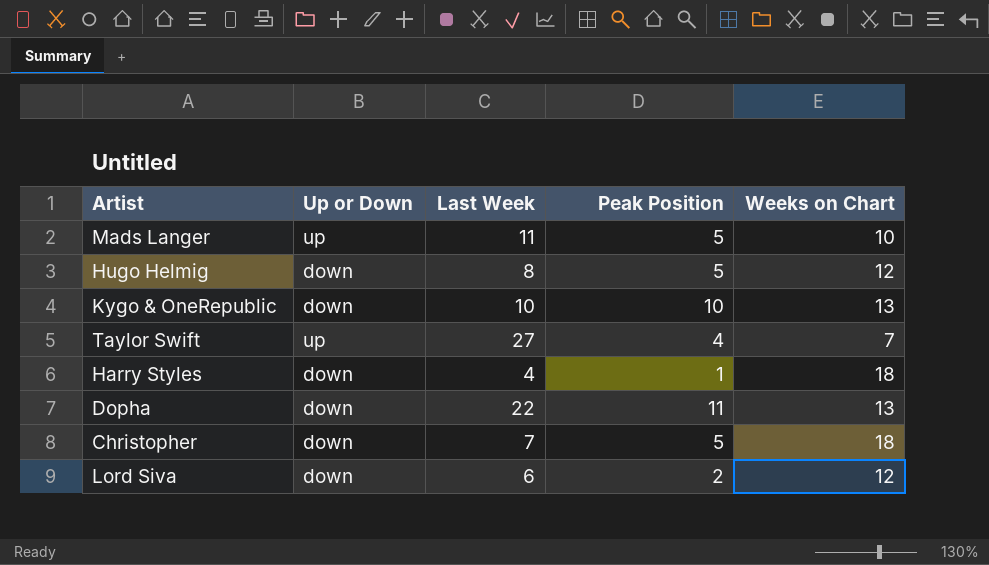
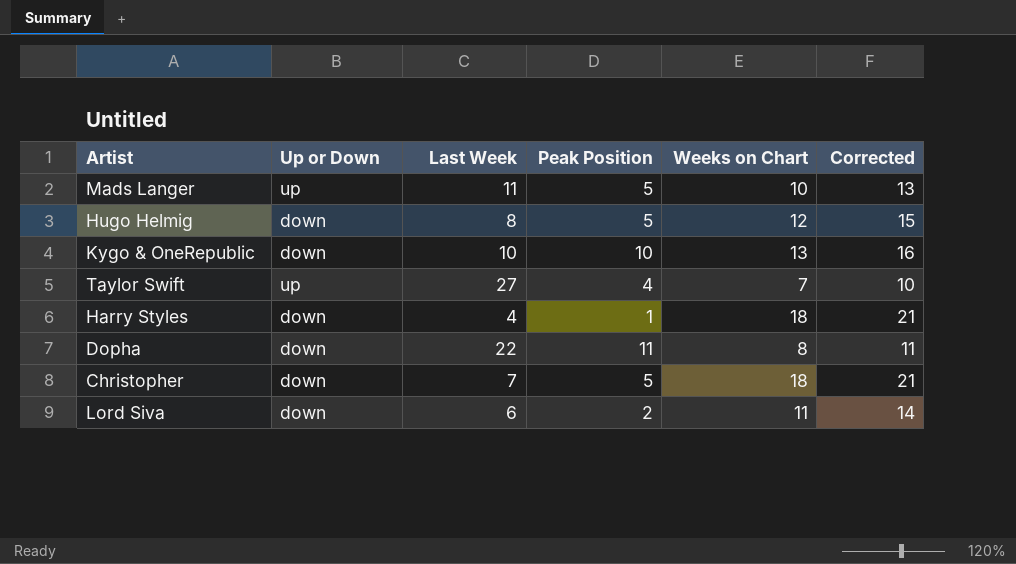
column Corrected | formula: none -> [Weeks on Chart] + 3
Dopha | Weeks on Chart: 13 -> 8
Lord Siva | Weeks on Chart: 12 -> 11

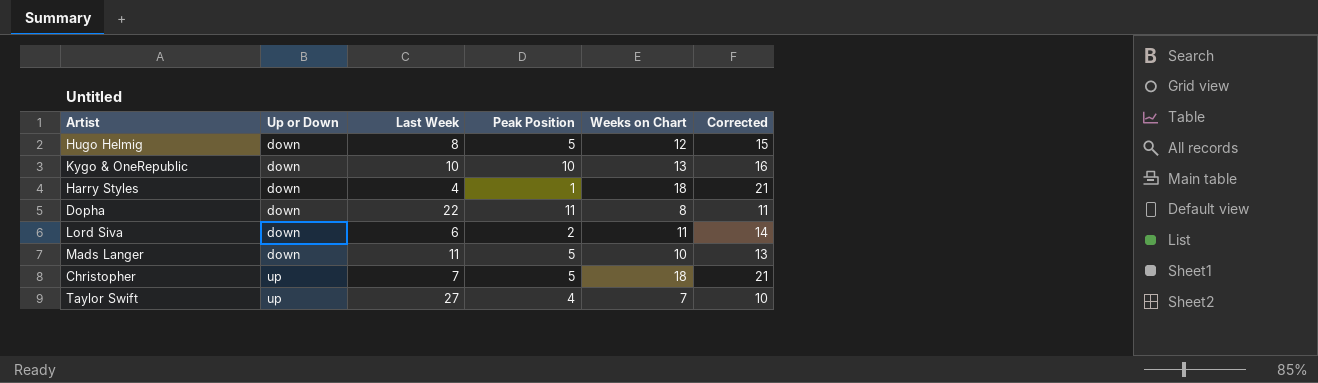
row order: none -> Up or Down ascending
Mads Langer | Up or Down: up -> down
Christopher | Up or Down: down -> up

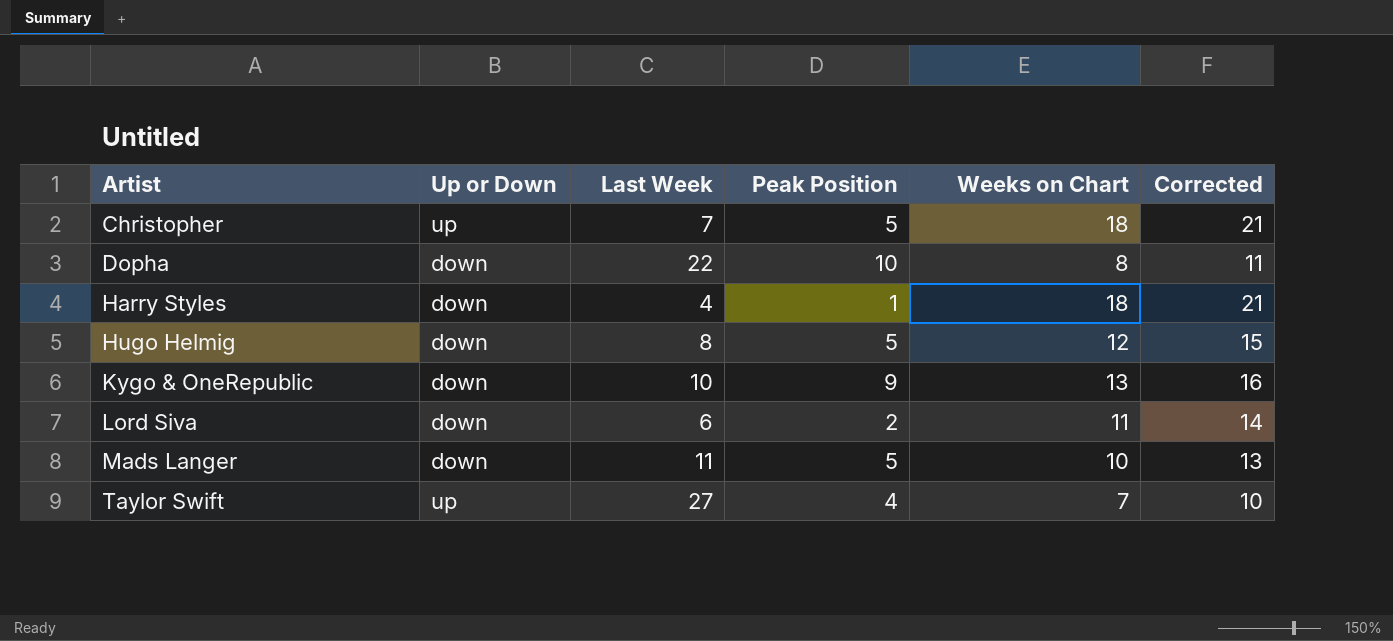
row order: Up or Down ascending -> Artist ascending
Dopha | Peak Position: 11 -> 10
Kygo & OneRepublic | Peak Position: 10 -> 9

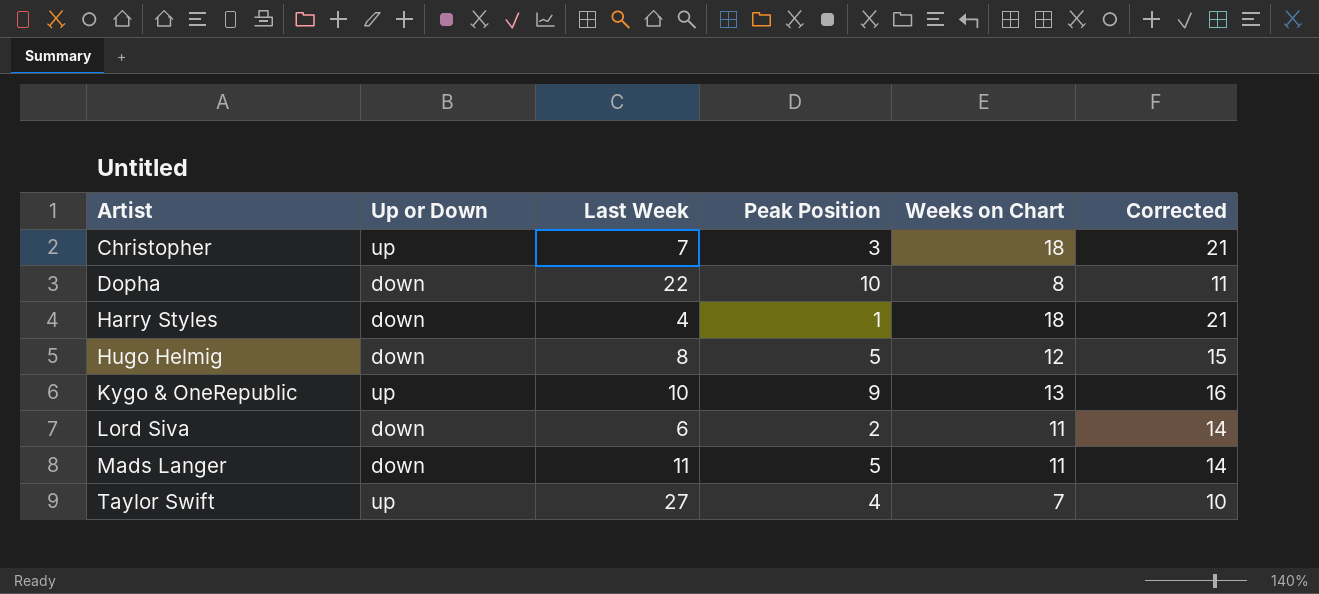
Christopher | Peak Position: 5 -> 3
Kygo & OneRepublic | Up or Down: down -> up
Mads Langer | Weeks on Chart: 10 -> 11
Mads Langer | Corrected: 13 -> 14

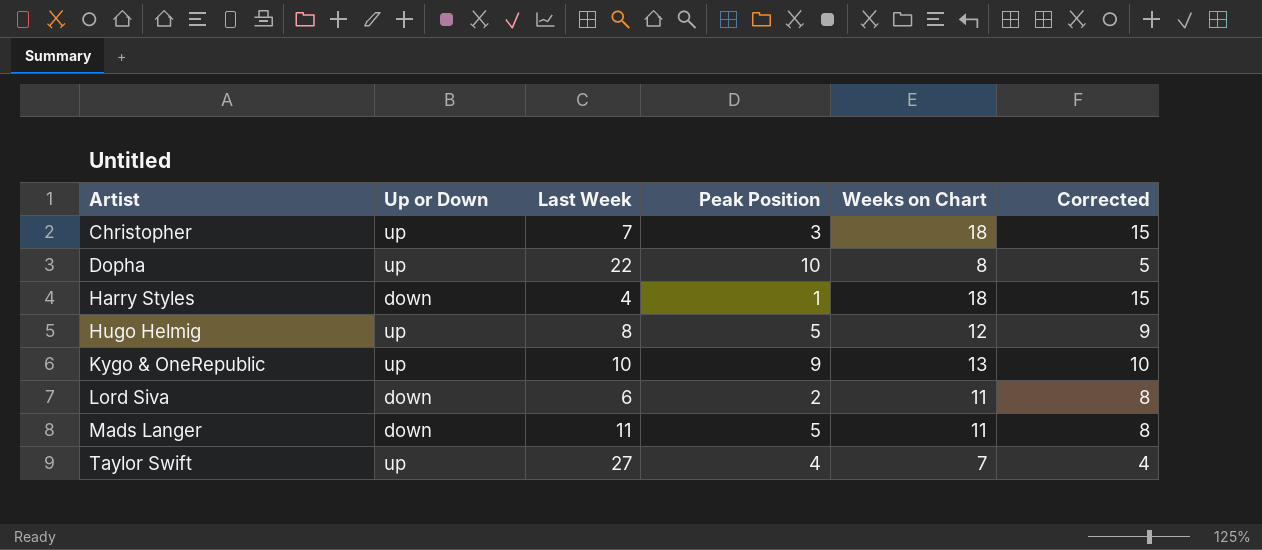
column Corrected | formula: [Weeks on Chart] + 3 -> [Weeks on Chart] - 3
Dopha | Up or Down: down -> up
Hugo Helmig | Up or Down: down -> up

